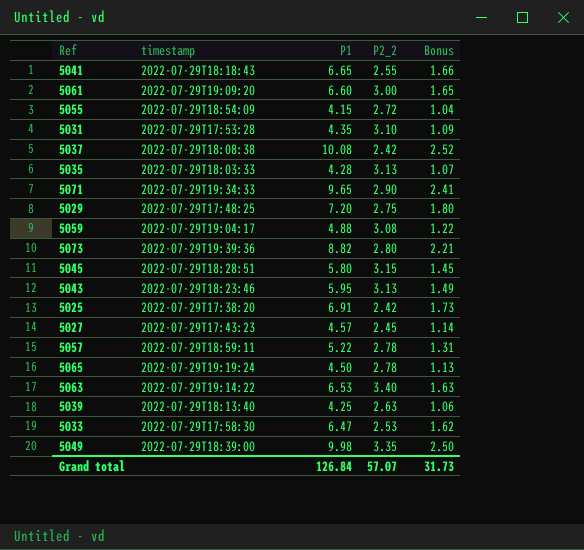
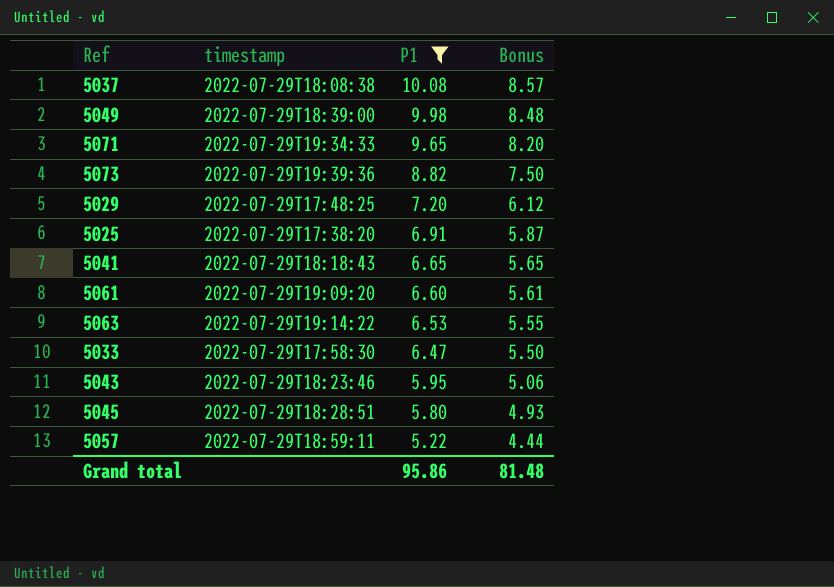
filter: none -> P1 >= 5.22
row order: none -> P1 descending
column P2_2 | position: 4 -> none
column Bonus | formula: [P1] * 0.25 -> [P1] * 0.85
Grand total | P1: 126.84 -> 95.86
Grand total | Bonus: 31.73 -> 81.48

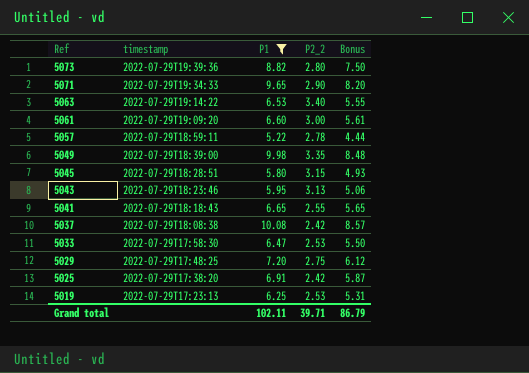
row order: P1 descending -> Ref descending
column P2_2 | position: none -> 4
row 5019: none -> 2022-07-29T17:23:13 | 6.25 | 2.53 | 5.31
Grand total | P1: 95.86 -> 102.11
Grand total | Bonus: 81.48 -> 86.79

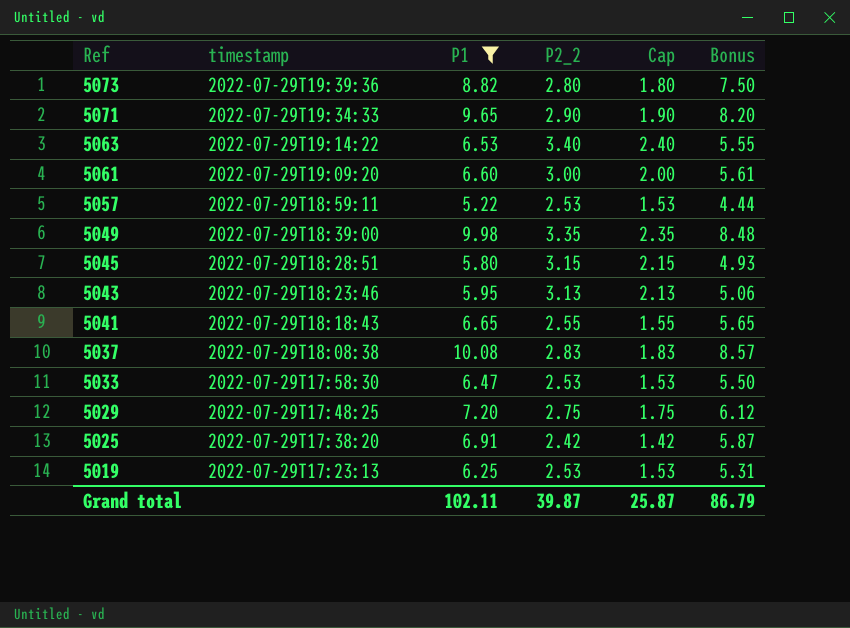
column Cap | formula: none -> [P2_2] - 1
5057 | P2_2: 2.78 -> 2.53
5037 | P2_2: 2.42 -> 2.83
Grand total | P2_2: 39.71 -> 39.87

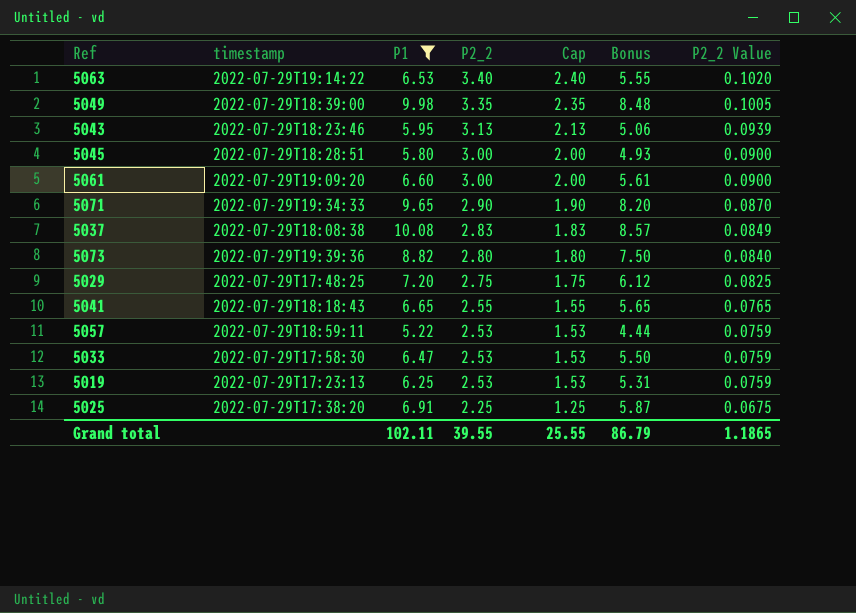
row order: Ref descending -> P2_2 descending
column P2_2 Value | formula: none -> [P2_2] * 0.03
5045 | P2_2: 3.15 -> 3.00
5045 | Cap: 2.15 -> 2.00
5025 | P2_2: 2.42 -> 2.25
5025 | Cap: 1.42 -> 1.25
Grand total | P2_2: 39.87 -> 39.55
Grand total | Cap: 25.87 -> 25.55

